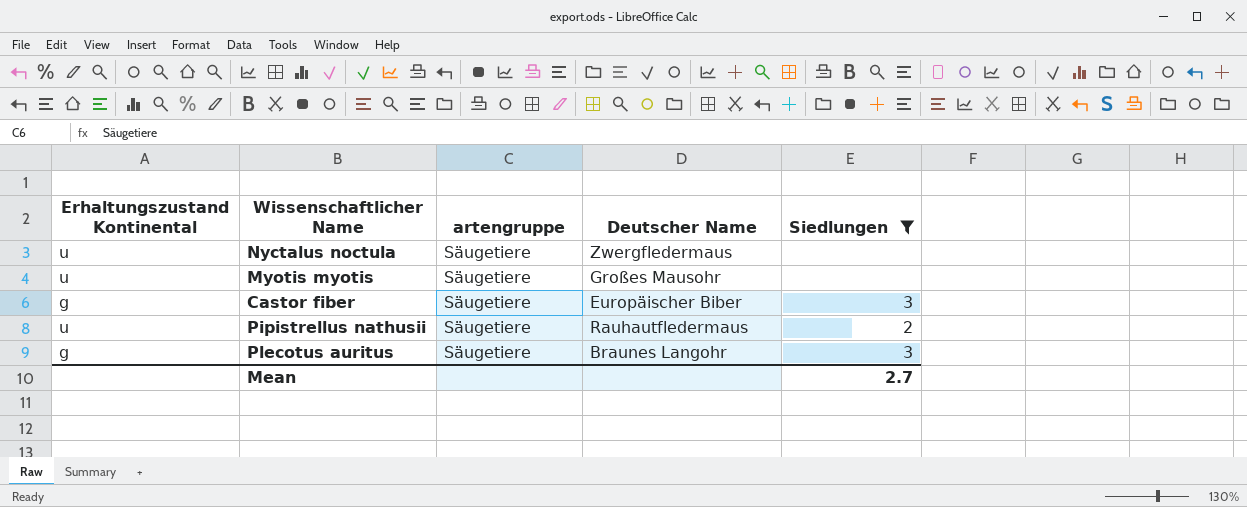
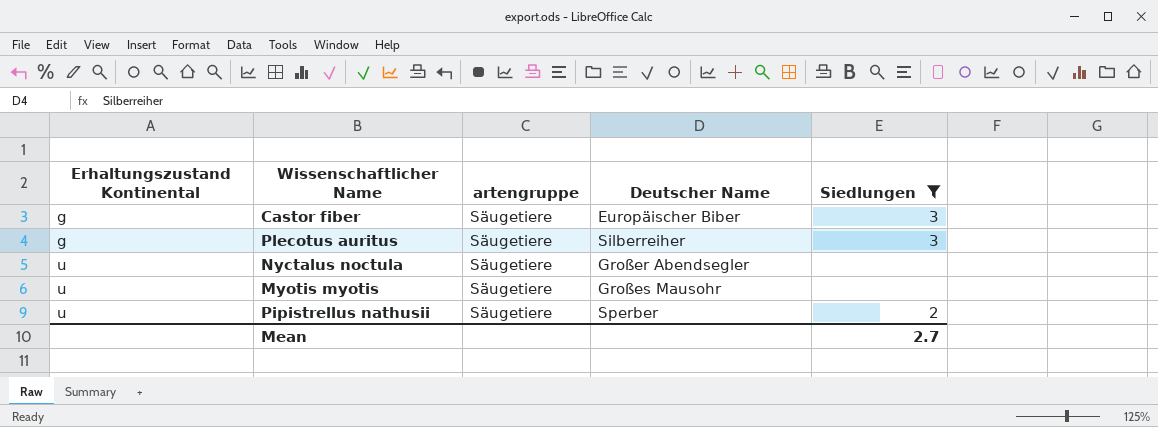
row order: none -> Erhaltungszustand Kontinental ascending
Plecotus auritus | Deutscher Name: Braunes Langohr -> Silberreiher
Nyctalus noctula | Deutscher Name: Zwergfledermaus -> Großer Abendsegler
Pipistrellus nathusii | Deutscher Name: Rauhautfledermaus -> Sperber

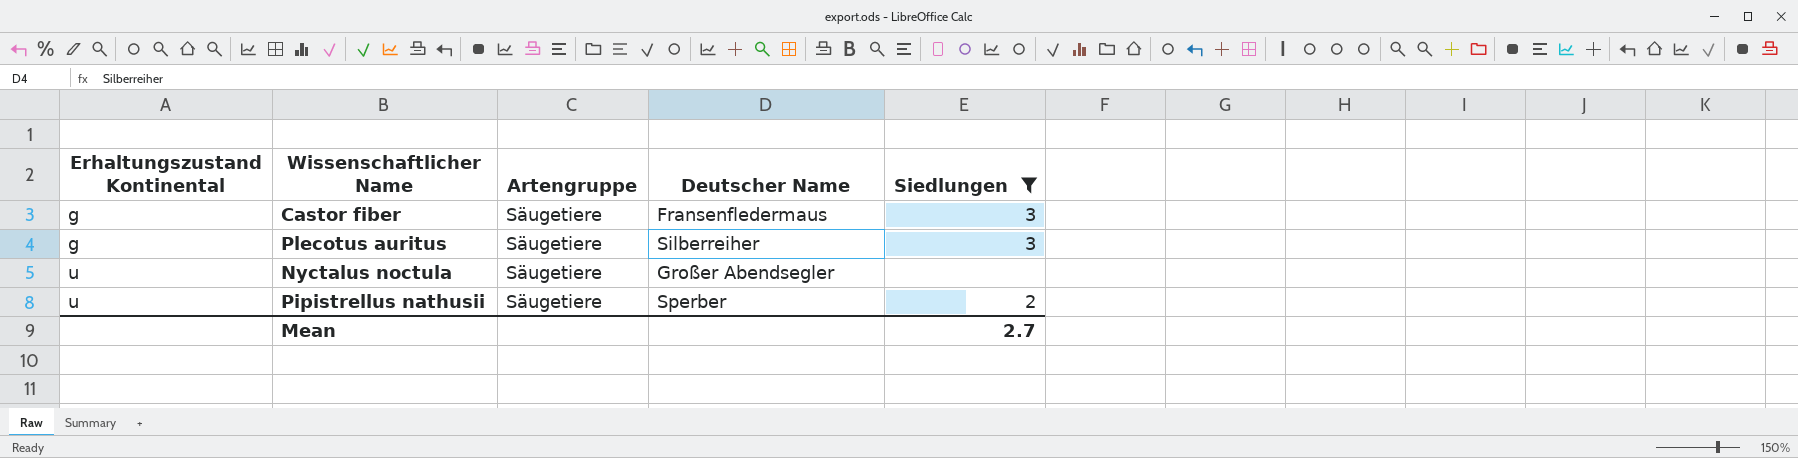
column name: artengruppe -> Artengruppe
row Myotis myotis: u | Säugetiere | Großes Mausohr | none -> none
Castor fiber | Deutscher Name: Europäischer Biber -> Fransenfledermaus

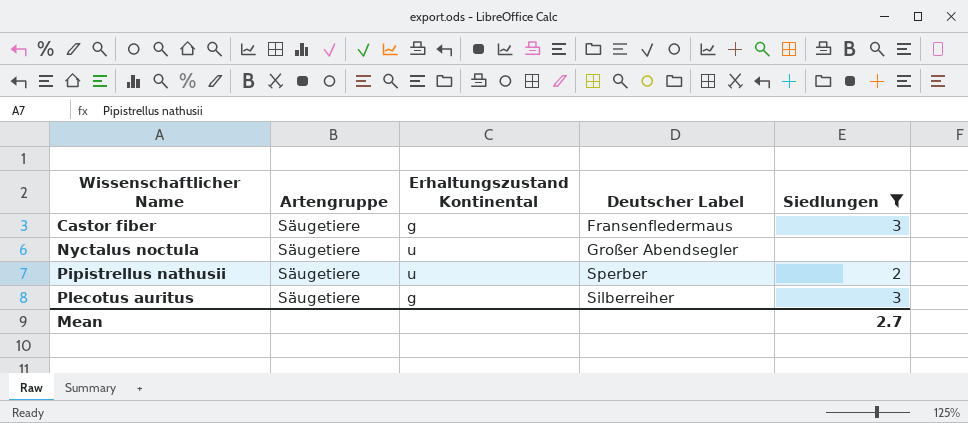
row order: Erhaltungszustand Kontinental ascending -> Wissenschaftlicher Name ascending
column Erhaltungszustand Kontinental | position: 1 -> 3
column name: Deutscher Name -> Deutscher Label

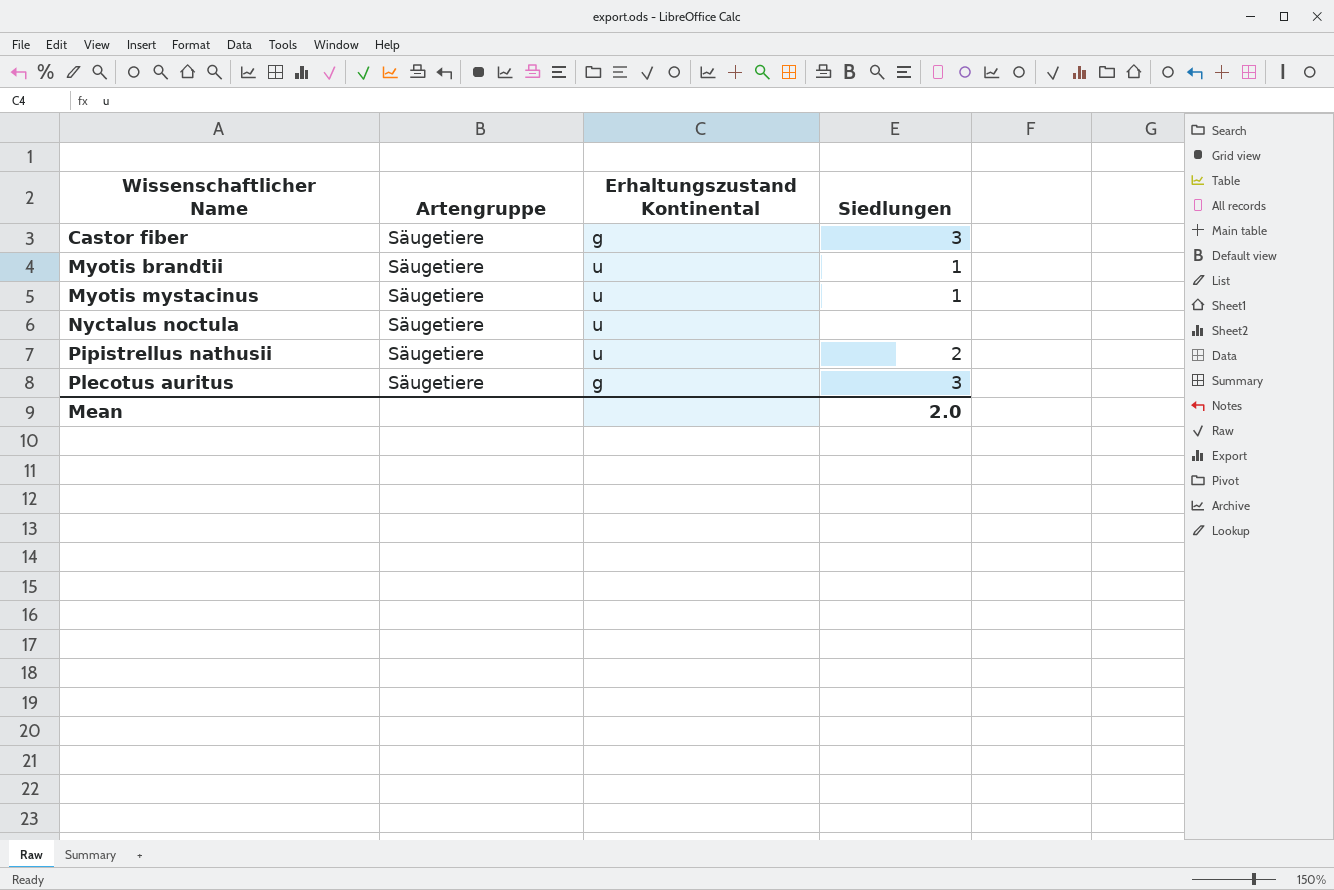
filter: Siedlungen != 1 -> none
column Deutscher Label | position: 4 -> none
Mean | Siedlungen: 2.7 -> 2.0

